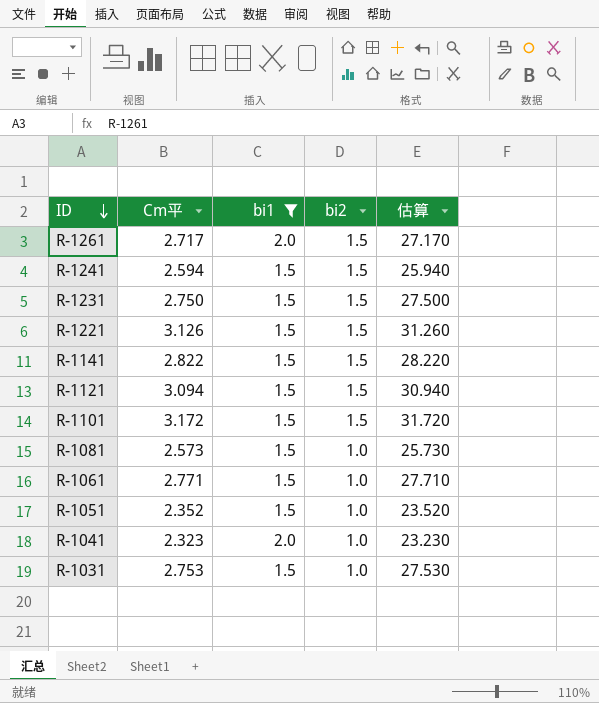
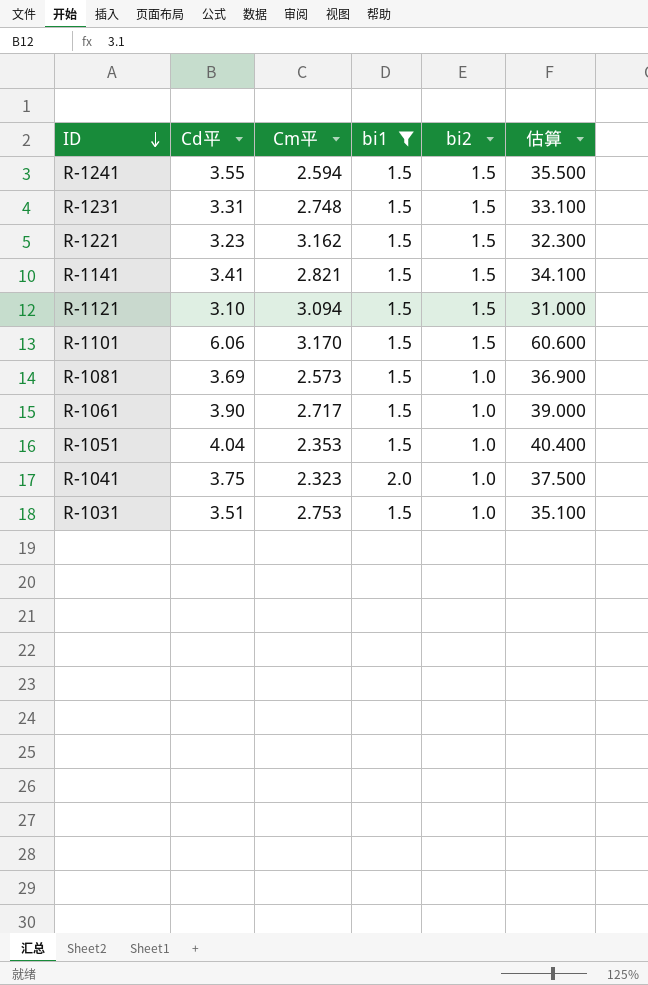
column Cd平 | position: none -> 2
column 估算 | formula: [Cm平] * 10 -> [Cd平] * 10
row R-1261: 2.717 | 2.0 | 1.5 | 27.170 -> none
R-1231 | Cm平: 2.750 -> 2.748
R-1221 | Cm平: 3.126 -> 3.162
R-1141 | Cm平: 2.822 -> 2.821
R-1101 | Cm平: 3.172 -> 3.170
R-1061 | Cm平: 2.771 -> 2.717
R-1051 | Cm平: 2.352 -> 2.353

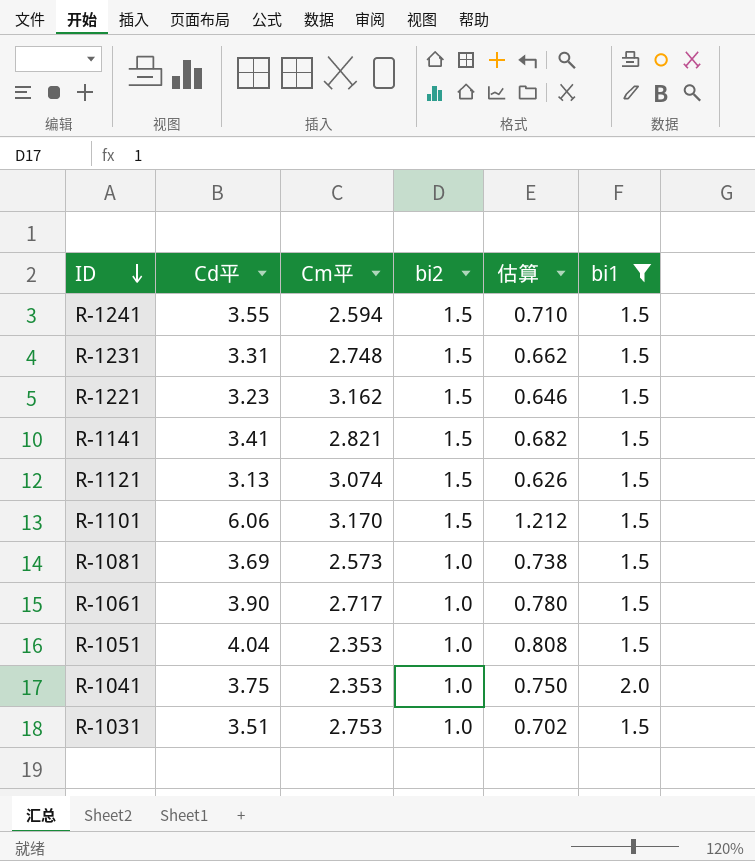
column 估算 | formula: [Cd平] * 10 -> [Cd平] * 0.2
column bi1 | position: 4 -> 6
R-1121 | Cd平: 3.10 -> 3.13
R-1121 | Cm平: 3.094 -> 3.074
R-1041 | Cm平: 2.323 -> 2.353

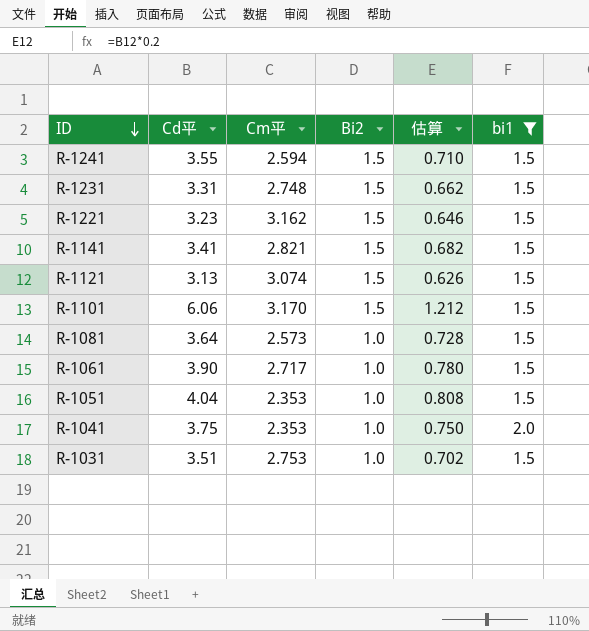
column name: bi2 -> Bi2
R-1081 | Cd平: 3.69 -> 3.64
R-1081 | 估算: 0.738 -> 0.728

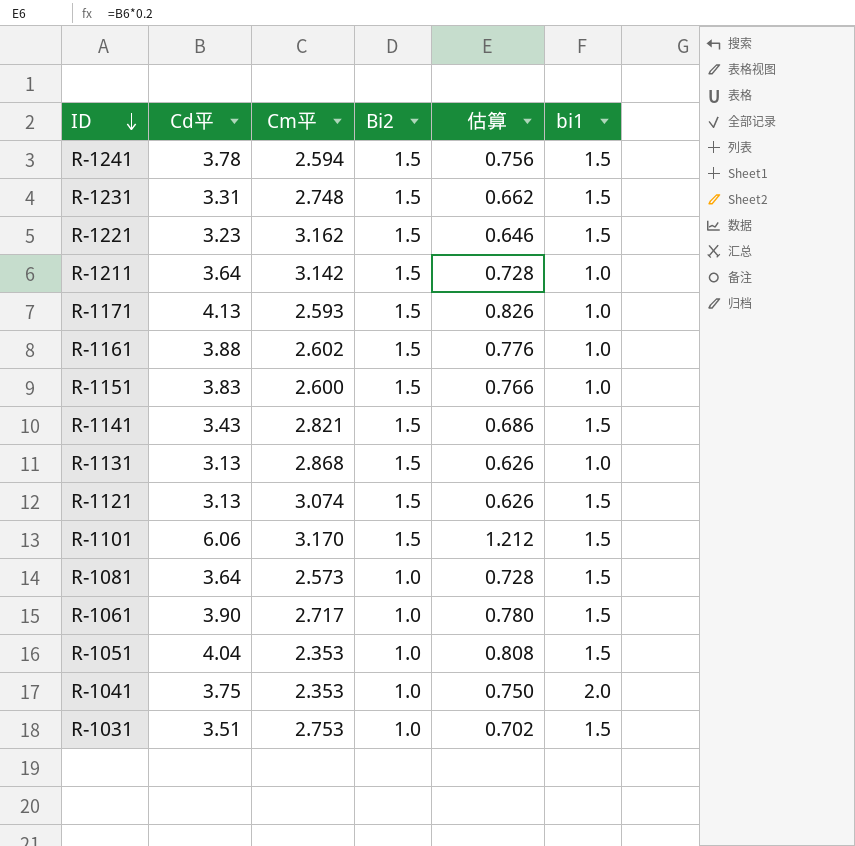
filter: bi1 != 1.0 -> none
R-1241 | Cd平: 3.55 -> 3.78
R-1241 | 估算: 0.710 -> 0.756
R-1141 | Cd平: 3.41 -> 3.43
R-1141 | 估算: 0.682 -> 0.686

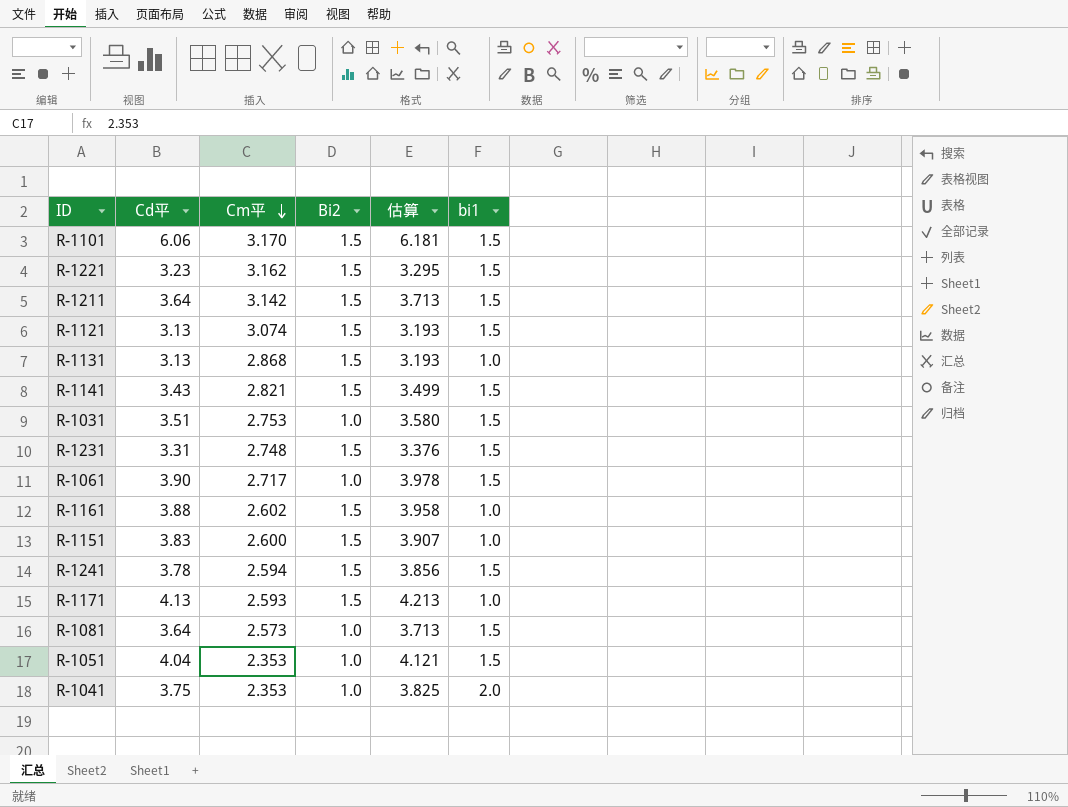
row order: ID descending -> Cm平 descending
column 估算 | formula: [Cd平] * 0.2 -> [Cd平] * 1.02
R-1211 | bi1: 1.0 -> 1.5

